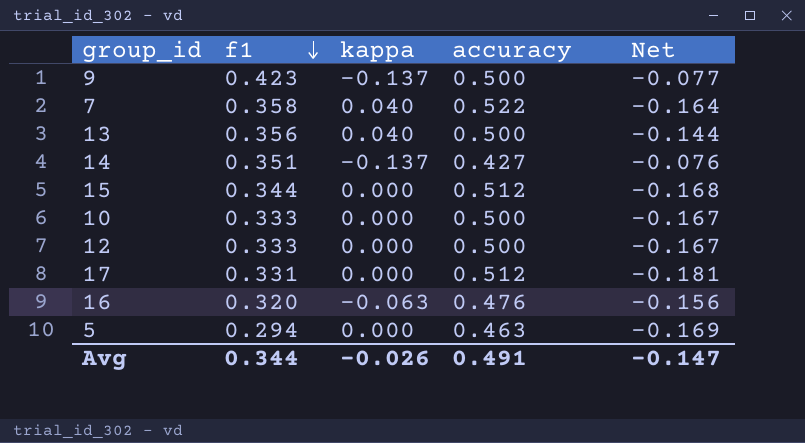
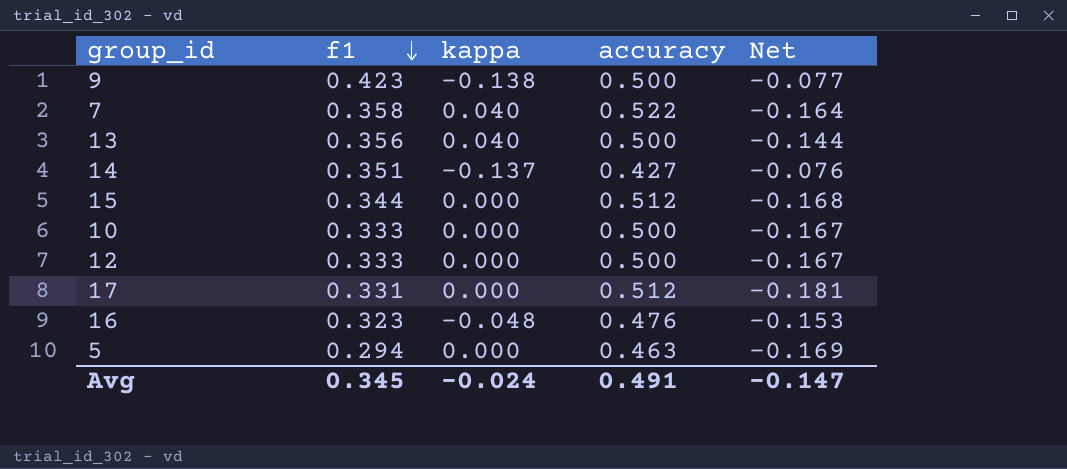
9 | kappa: -0.137 -> -0.138
16 | f1: 0.320 -> 0.323
16 | kappa: -0.063 -> -0.048
16 | Net: -0.156 -> -0.153
Avg | f1: 0.344 -> 0.345
Avg | kappa: -0.026 -> -0.024

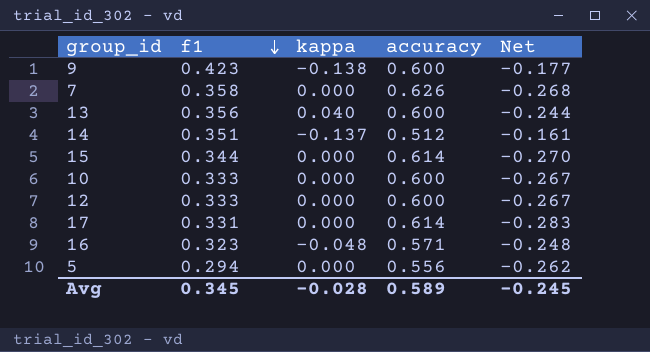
9 | accuracy: 0.500 -> 0.600
9 | Net: -0.077 -> -0.177
7 | kappa: 0.040 -> 0.000
7 | accuracy: 0.522 -> 0.626
7 | Net: -0.164 -> -0.268
13 | accuracy: 0.500 -> 0.600
13 | Net: -0.144 -> -0.244
14 | accuracy: 0.427 -> 0.512
14 | Net: -0.076 -> -0.161
15 | accuracy: 0.512 -> 0.614
15 | Net: -0.168 -> -0.270
10 | accuracy: 0.500 -> 0.600
10 | Net: -0.167 -> -0.267
12 | accuracy: 0.500 -> 0.600
12 | Net: -0.167 -> -0.267
17 | accuracy: 0.512 -> 0.614
17 | Net: -0.181 -> -0.283
16 | accuracy: 0.476 -> 0.571
16 | Net: -0.153 -> -0.248
5 | accuracy: 0.463 -> 0.556
5 | Net: -0.169 -> -0.262
Avg | kappa: -0.024 -> -0.028
Avg | accuracy: 0.491 -> 0.589
Avg | Net: -0.147 -> -0.245

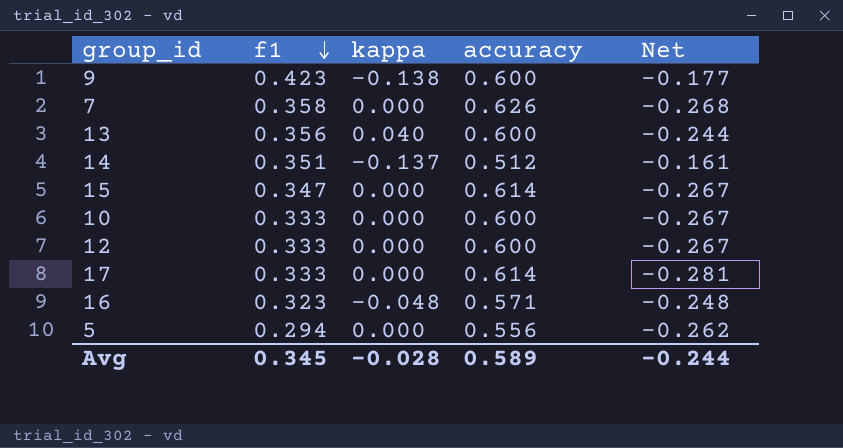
15 | f1: 0.344 -> 0.347
15 | Net: -0.270 -> -0.267
17 | f1: 0.331 -> 0.333
17 | Net: -0.283 -> -0.281
Avg | Net: -0.245 -> -0.244

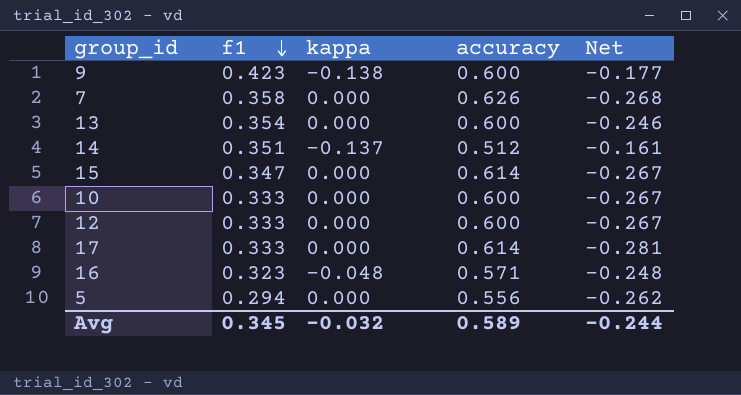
13 | f1: 0.356 -> 0.354
13 | kappa: 0.040 -> 0.000
13 | Net: -0.244 -> -0.246
Avg | kappa: -0.028 -> -0.032

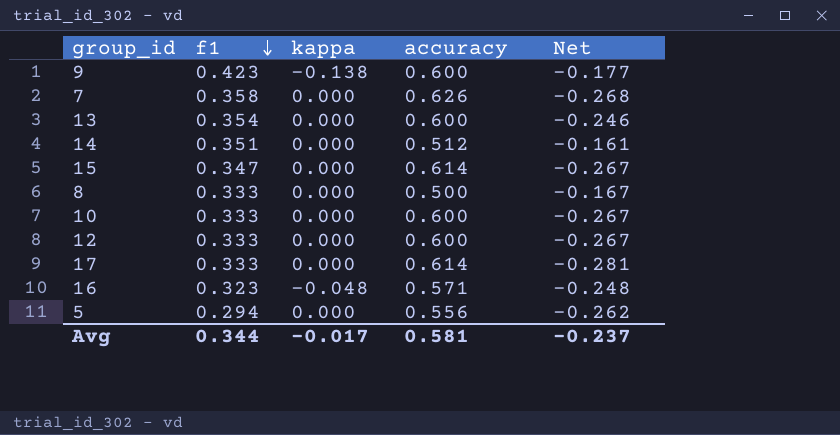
14 | kappa: -0.137 -> 0.000
row 8: none -> 0.333 | 0.000 | 0.500 | -0.167
Avg | f1: 0.345 -> 0.344
Avg | kappa: -0.032 -> -0.017
Avg | accuracy: 0.589 -> 0.581
Avg | Net: -0.244 -> -0.237

